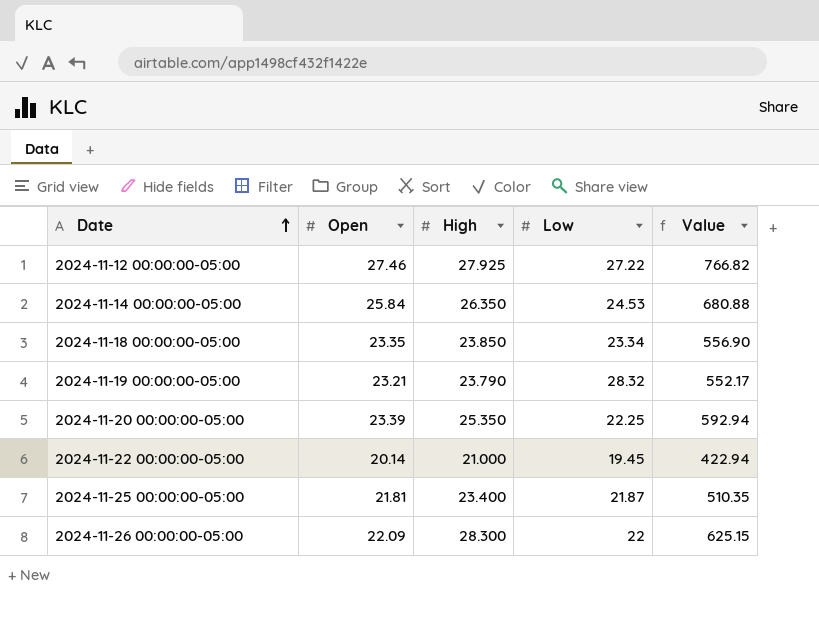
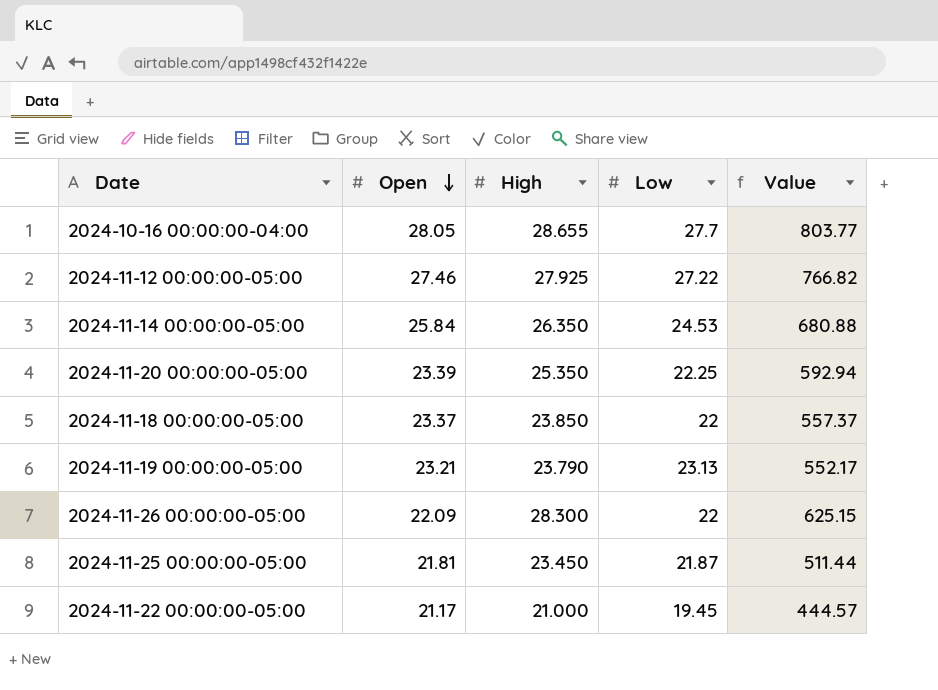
row order: Date ascending -> Open descending
row 2024-10-16 00:00:00-04:00: none -> 28.05 | 28.655 | 27.7 | 803.77
2024-11-18 00:00:00-05:00 | Open: 23.35 -> 23.37
2024-11-18 00:00:00-05:00 | Low: 23.34 -> 22
2024-11-18 00:00:00-05:00 | Value: 556.90 -> 557.37
2024-11-19 00:00:00-05:00 | Low: 28.32 -> 23.13
2024-11-25 00:00:00-05:00 | High: 23.400 -> 23.450
2024-11-25 00:00:00-05:00 | Value: 510.35 -> 511.44
2024-11-22 00:00:00-05:00 | Open: 20.14 -> 21.17
2024-11-22 00:00:00-05:00 | Value: 422.94 -> 444.57

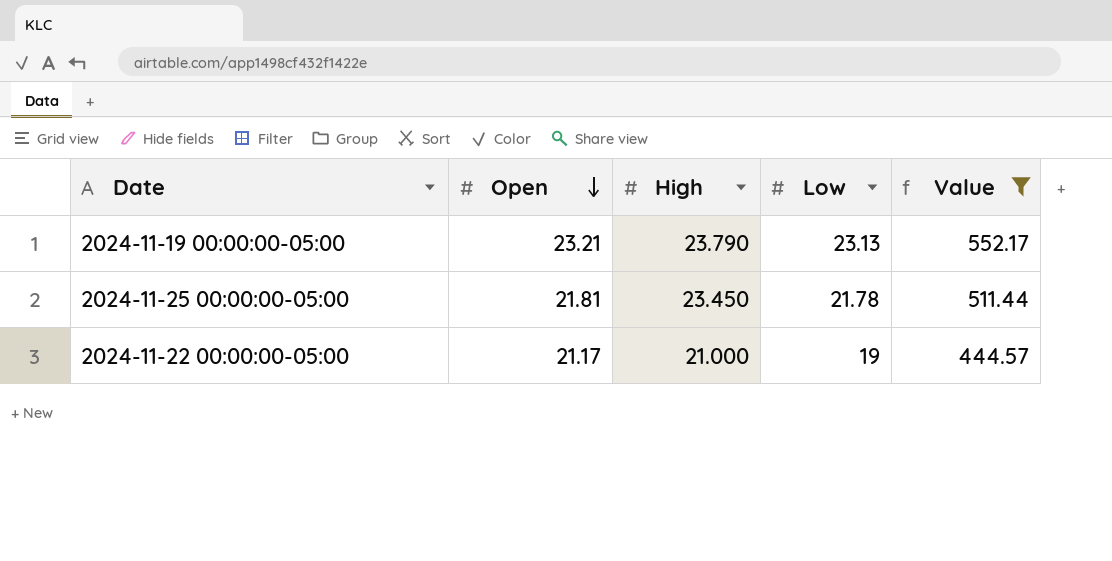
filter: none -> Value <= 552.17
2024-11-25 00:00:00-05:00 | Low: 21.87 -> 21.78
2024-11-22 00:00:00-05:00 | Low: 19.45 -> 19

